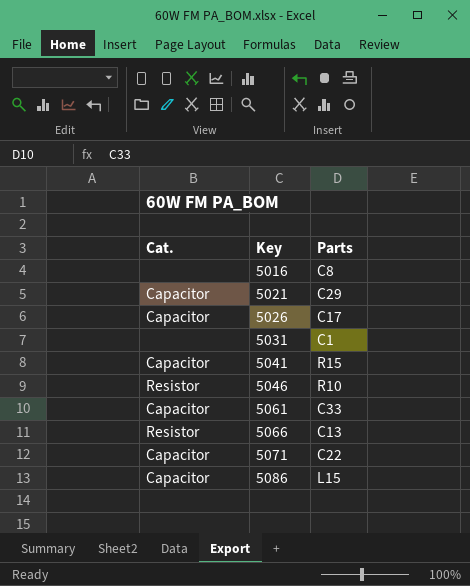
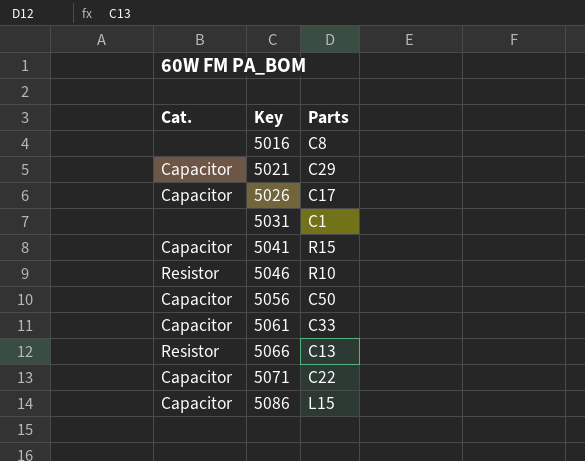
row 5056: none -> Capacitor | C50

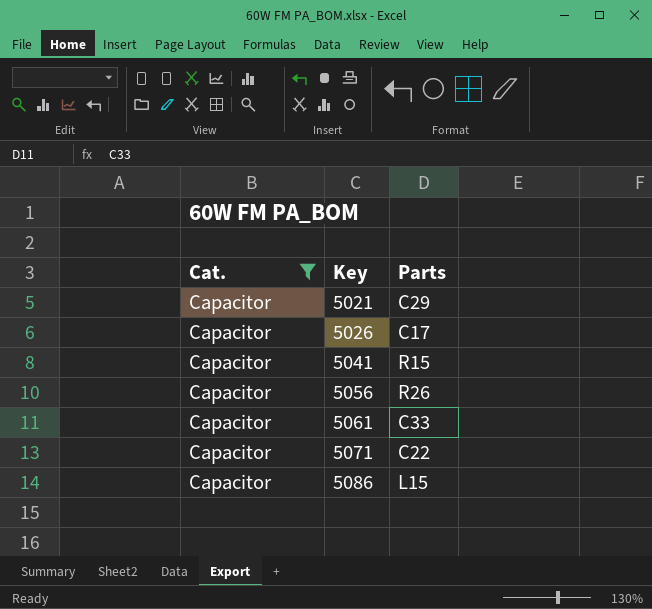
filter: none -> Cat. = Capacitor
5056 | Parts: C50 -> R26

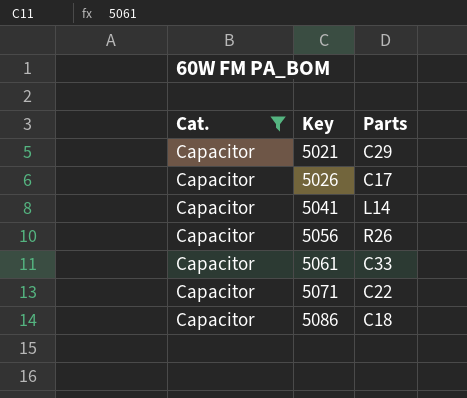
5041 | Parts: R15 -> L14
5086 | Parts: L15 -> C18

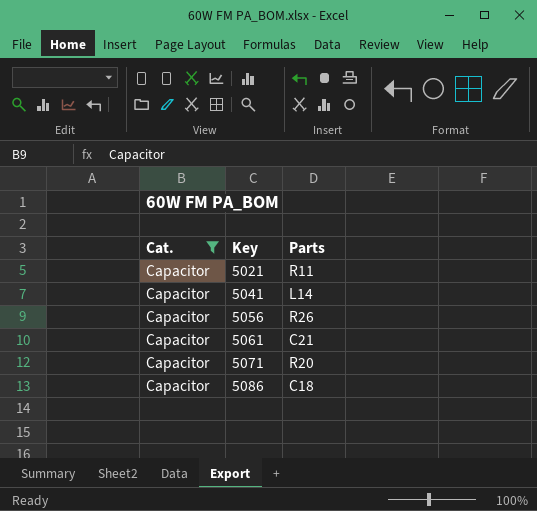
row 5026: Capacitor | C17 -> none
5021 | Parts: C29 -> R11
5061 | Parts: C33 -> C21
5071 | Parts: C22 -> R20

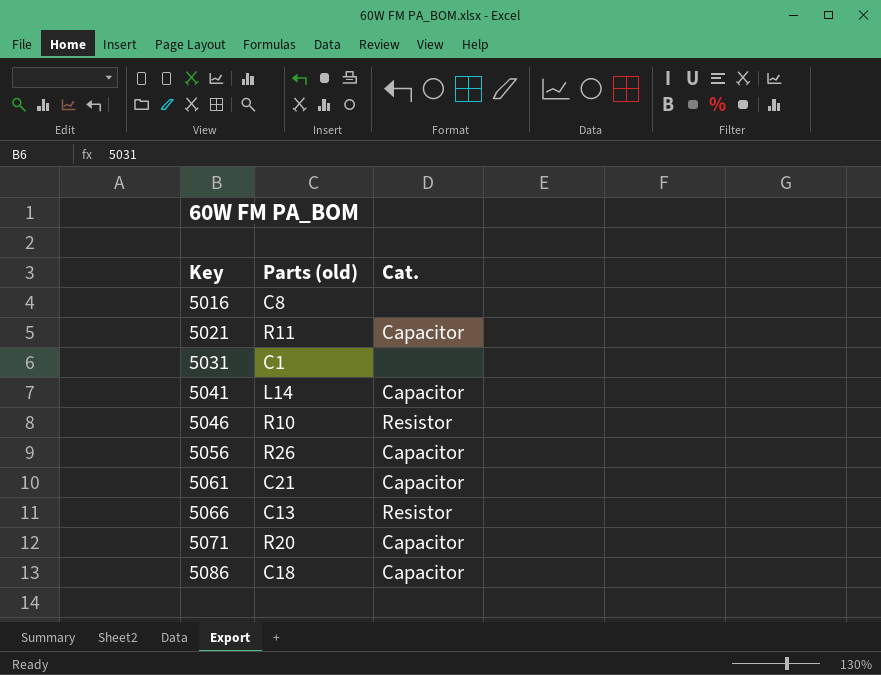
filter: Cat. = Capacitor -> none
column name: Parts -> Parts (old)
column Cat. | position: 1 -> 3

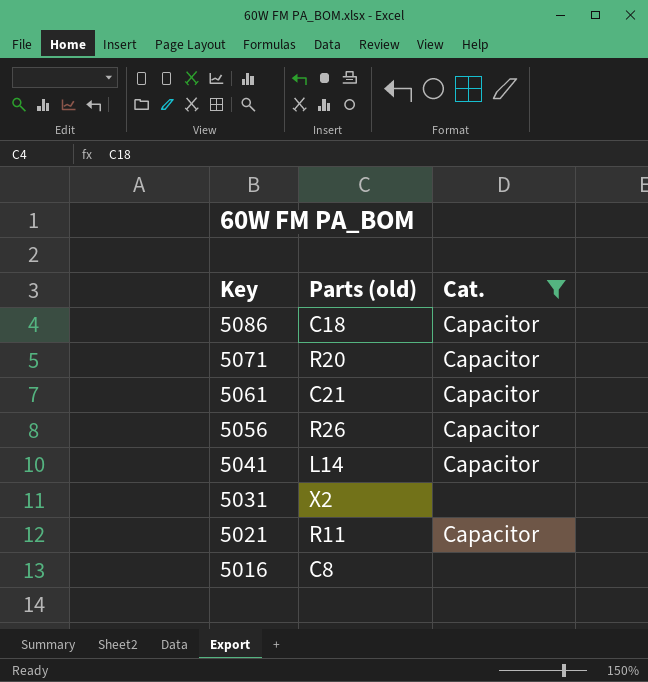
filter: none -> Cat. != Resistor
row order: Key ascending -> Key descending
5031 | Parts (old): C1 -> X2

